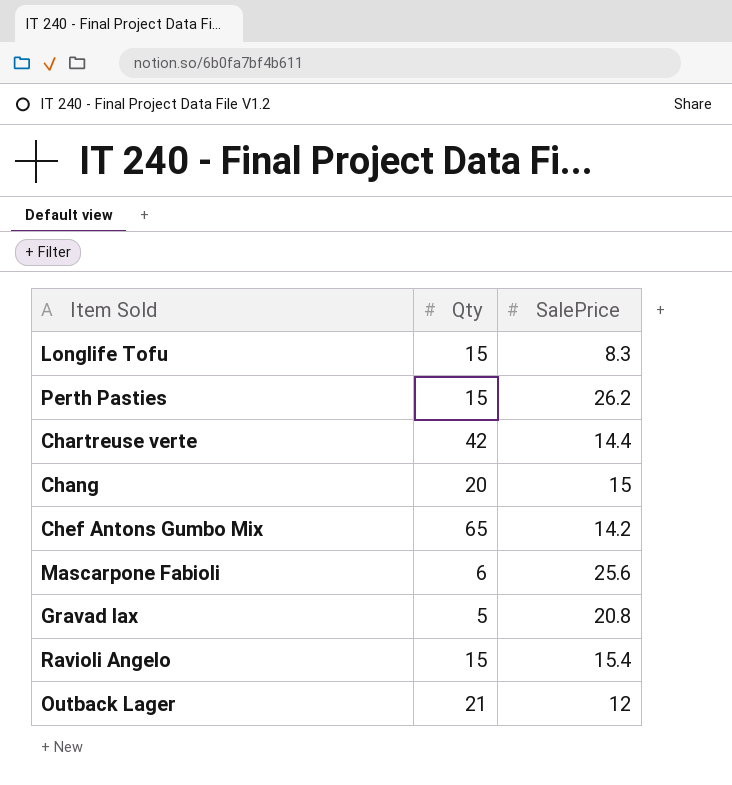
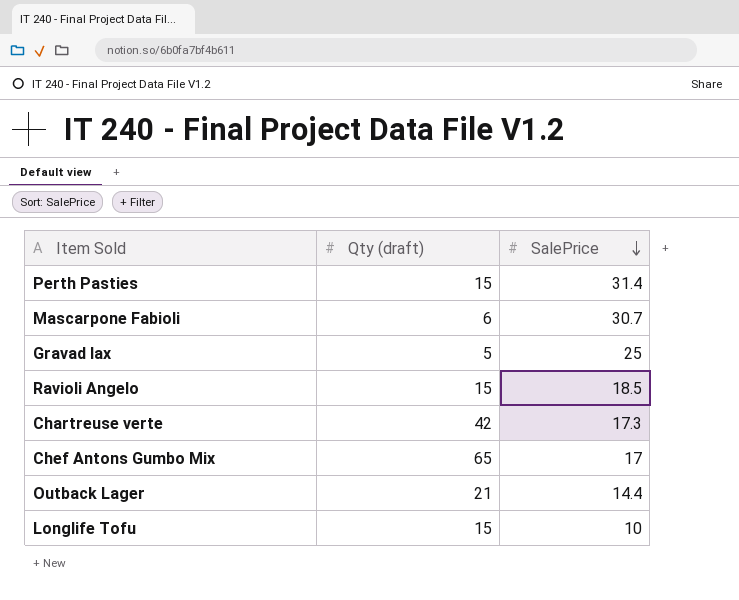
row order: none -> SalePrice descending
column name: Qty -> Qty (draft)
row Chang: 20 | 15 -> none
Perth Pasties | SalePrice: 26.2 -> 31.4
Mascarpone Fabioli | SalePrice: 25.6 -> 30.7
Gravad lax | SalePrice: 20.8 -> 25
Ravioli Angelo | SalePrice: 15.4 -> 18.5
Chartreuse verte | SalePrice: 14.4 -> 17.3
Chef Antons Gumbo Mix | SalePrice: 14.2 -> 17
Outback Lager | SalePrice: 12 -> 14.4
Longlife Tofu | SalePrice: 8.3 -> 10

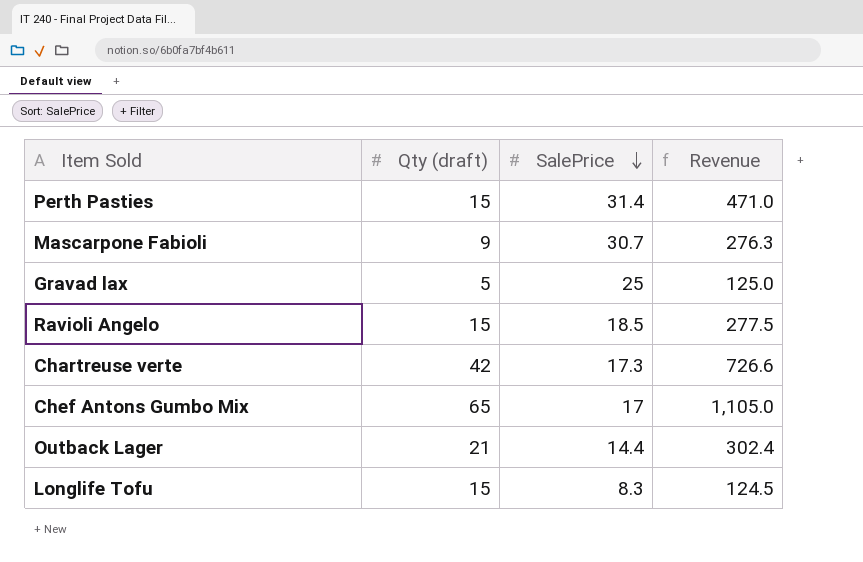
column Revenue | formula: none -> [Qty (draft)] * [SalePrice]
Mascarpone Fabioli | Qty (draft): 6 -> 9
Longlife Tofu | SalePrice: 10 -> 8.3

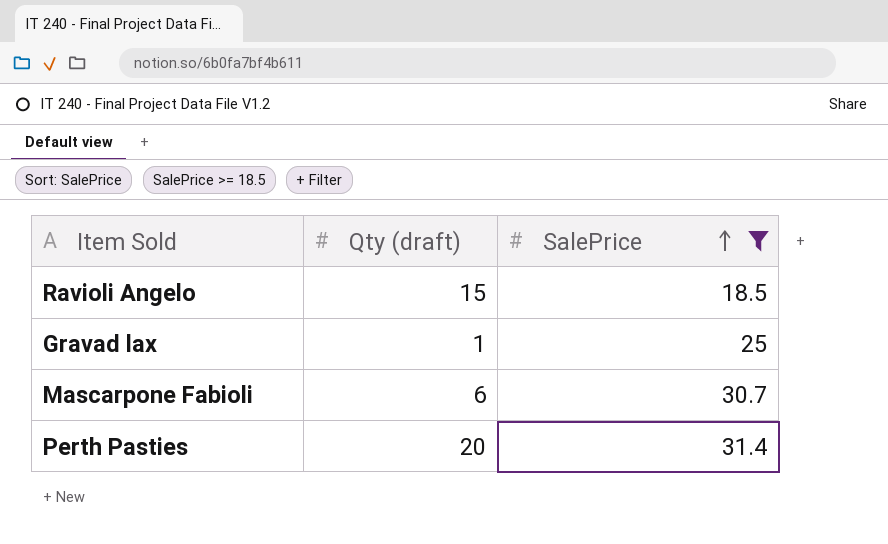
filter: none -> SalePrice >= 18.5
row order: SalePrice descending -> SalePrice ascending
column Revenue | formula: [Qty (draft)] * [SalePrice] -> none
Gravad lax | Qty (draft): 5 -> 1
Mascarpone Fabioli | Qty (draft): 9 -> 6
Perth Pasties | Qty (draft): 15 -> 20

